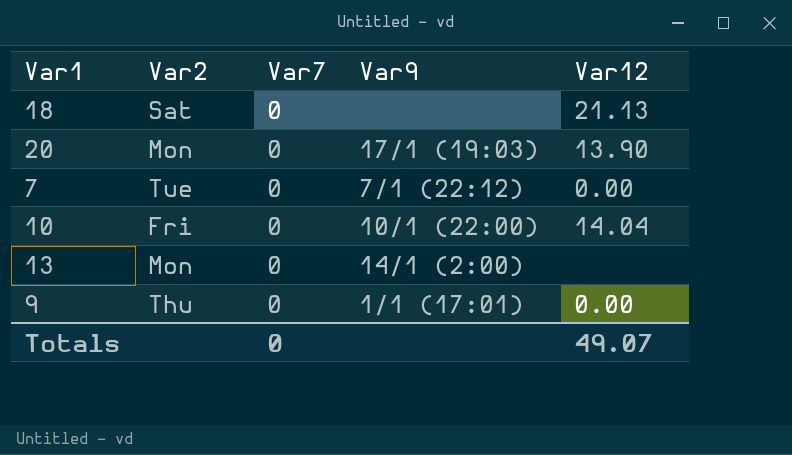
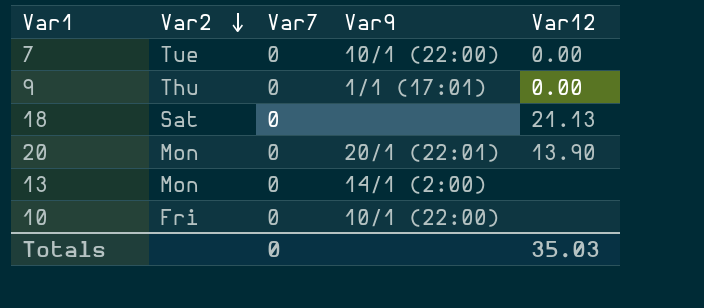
row order: none -> Var2 descending
7 | Var9: 7/1 (22:12) -> 10/1 (22:00)
20 | Var9: 17/1 (19:03) -> 20/1 (22:01)
10 | Var12: 14.04 -> none
Totals | Var12: 49.07 -> 35.03

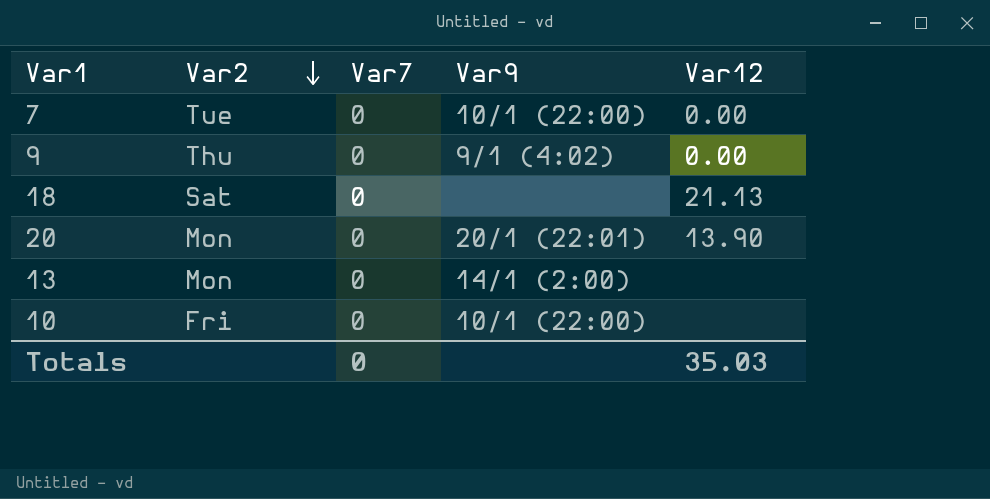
9 | Var9: 1/1 (17:01) -> 9/1 (4:02)

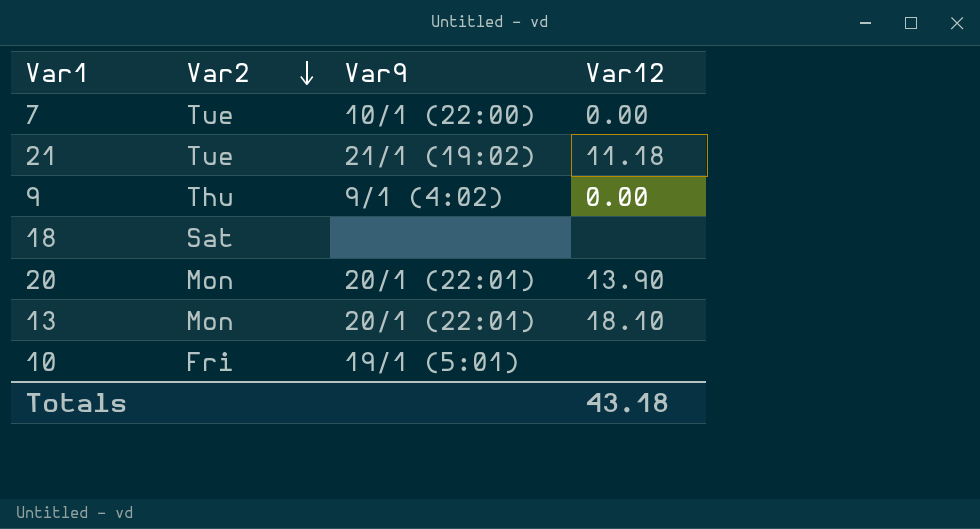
column Var7 | position: 3 -> none
row 21: none -> Tue | 21/1 (19:02) | 11.18
18 | Var12: 21.13 -> none
13 | Var9: 14/1 (2:00) -> 20/1 (22:01)
13 | Var12: none -> 18.10
10 | Var9: 10/1 (22:00) -> 19/1 (5:01)
Totals | Var12: 35.03 -> 43.18

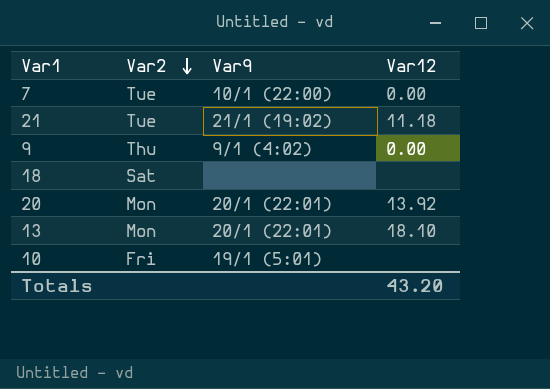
20 | Var12: 13.90 -> 13.92
Totals | Var12: 43.18 -> 43.20

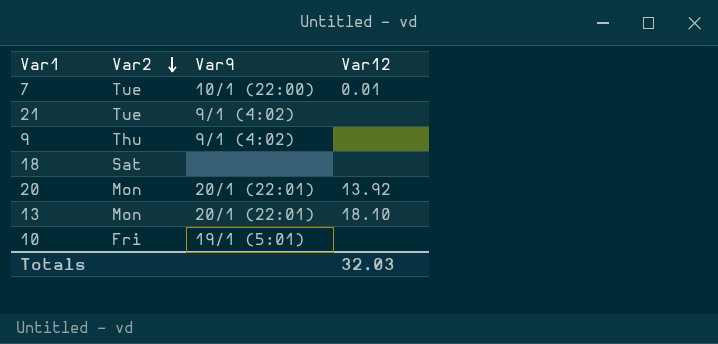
7 | Var12: 0.00 -> 0.01
21 | Var9: 21/1 (19:02) -> 9/1 (4:02)
21 | Var12: 11.18 -> none
9 | Var12: 0.00 -> none
Totals | Var12: 43.20 -> 32.03

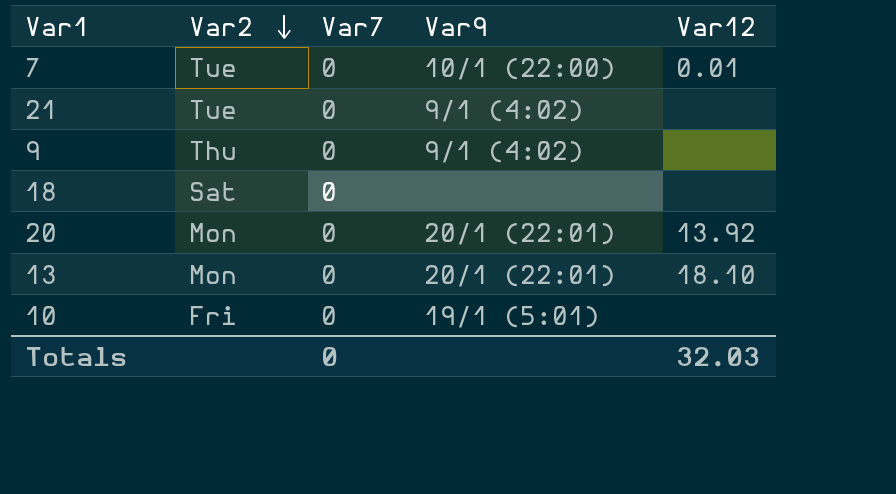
column Var7 | position: none -> 3

